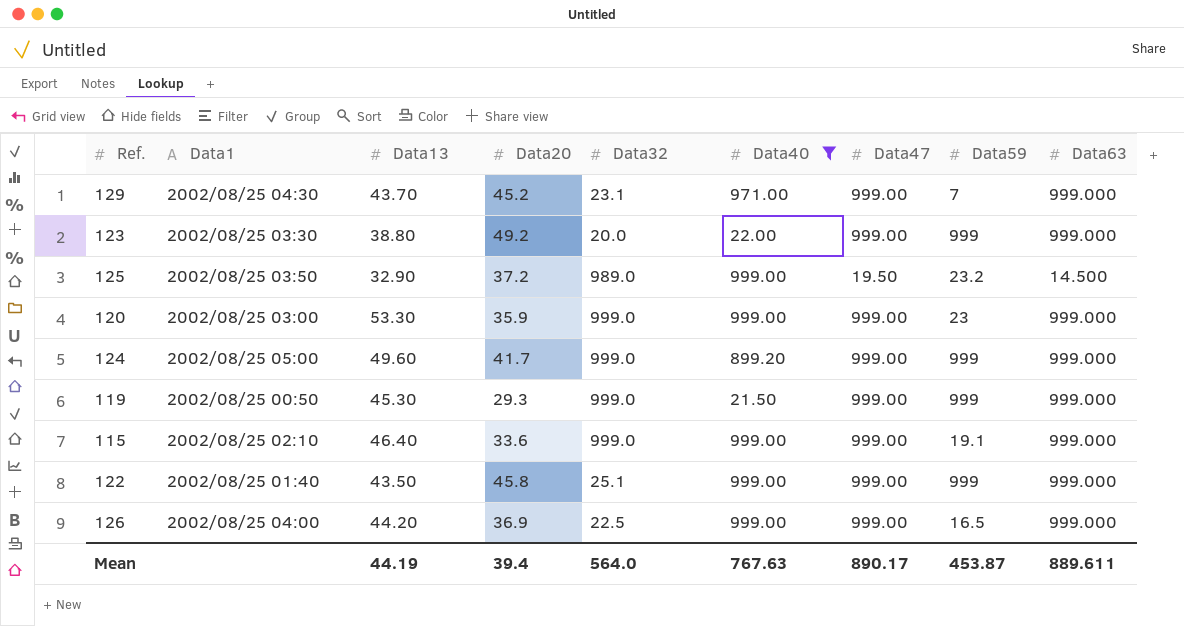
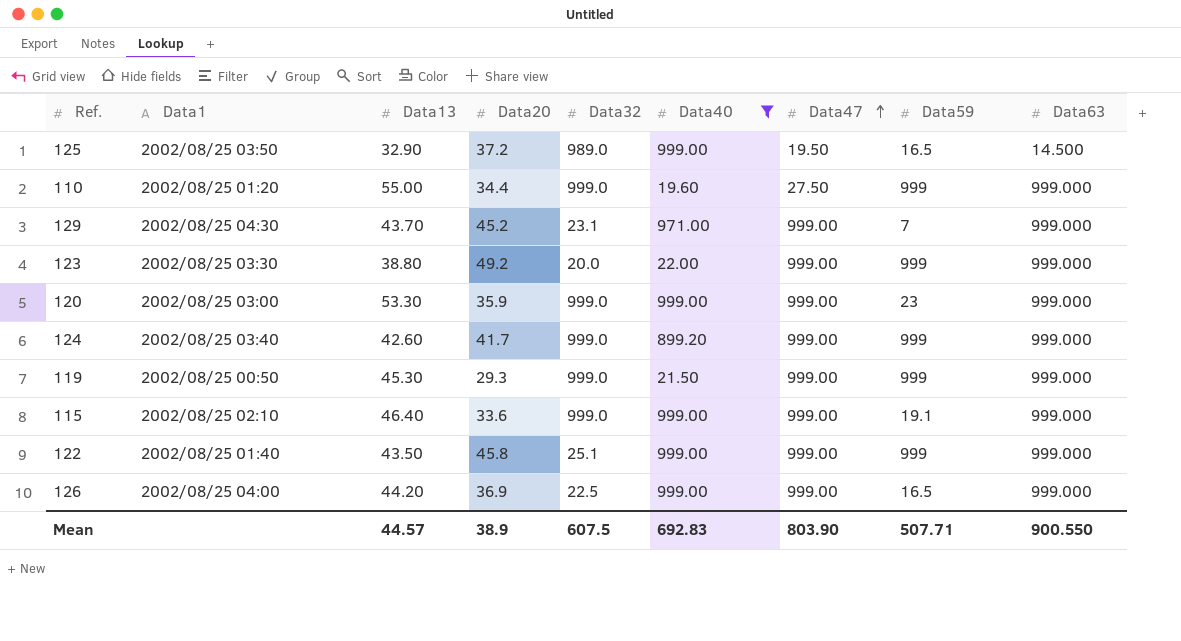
row order: none -> Data47 ascending
125 | Data59: 23.2 -> 16.5
row 110: none -> 2002/08/25 01:20 | 55.00 | 34.4 | 999.0 | 19.60 | 27.50 | 999 | 999.000
124 | Data1: 2002/08/25 05:00 -> 2002/08/25 03:40
124 | Data13: 49.60 -> 42.60
Mean | Data13: 44.19 -> 44.57
Mean | Data20: 39.4 -> 38.9
Mean | Data32: 564.0 -> 607.5
Mean | Data40: 767.63 -> 692.83
Mean | Data47: 890.17 -> 803.90
Mean | Data59: 453.87 -> 507.71
Mean | Data63: 889.611 -> 900.550

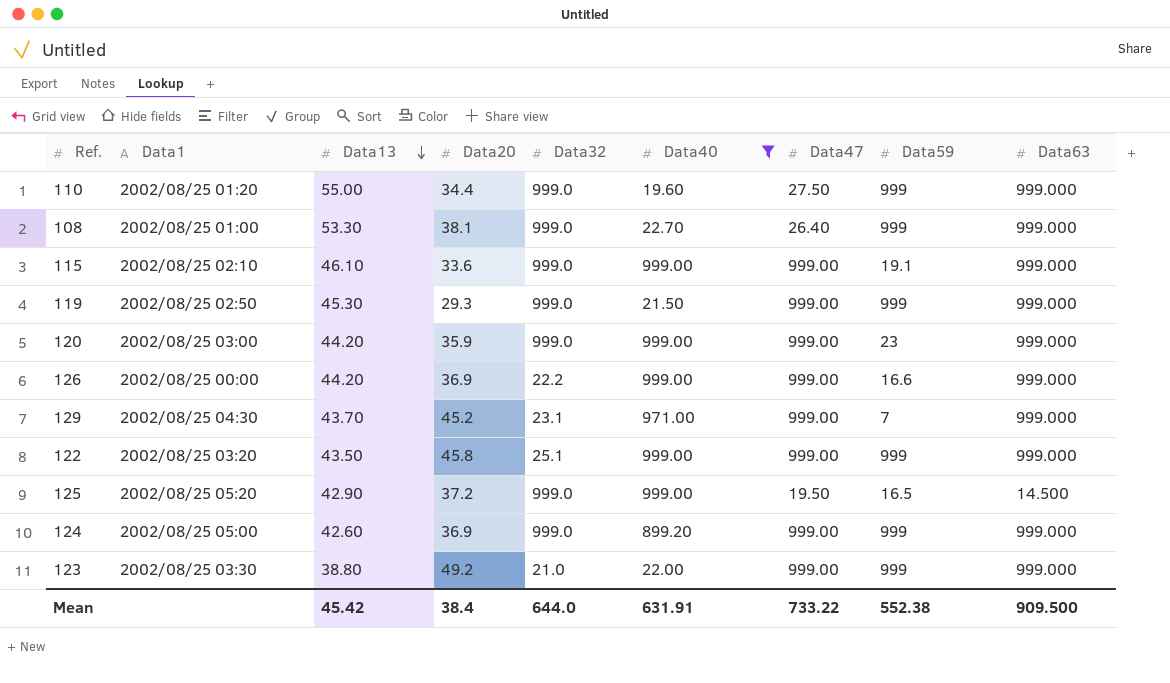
row order: Data47 ascending -> Data13 descending
row 108: none -> 2002/08/25 01:00 | 53.30 | 38.1 | 999.0 | 22.70 | 26.40 | 999 | 999.000
115 | Data13: 46.40 -> 46.10
119 | Data1: 2002/08/25 00:50 -> 2002/08/25 02:50
120 | Data13: 53.30 -> 44.20
126 | Data1: 2002/08/25 04:00 -> 2002/08/25 00:00
126 | Data32: 22.5 -> 22.2
126 | Data59: 16.5 -> 16.6
122 | Data1: 2002/08/25 01:40 -> 2002/08/25 03:20
125 | Data1: 2002/08/25 03:50 -> 2002/08/25 05:20
125 | Data13: 32.90 -> 42.90
125 | Data32: 989.0 -> 999.0
124 | Data1: 2002/08/25 03:40 -> 2002/08/25 05:00
124 | Data20: 41.7 -> 36.9
123 | Data32: 20.0 -> 21.0
Mean | Data13: 44.57 -> 45.42
Mean | Data20: 38.9 -> 38.4
Mean | Data32: 607.5 -> 644.0
Mean | Data40: 692.83 -> 631.91
Mean | Data47: 803.90 -> 733.22
Mean | Data59: 507.71 -> 552.38
Mean | Data63: 900.550 -> 909.500

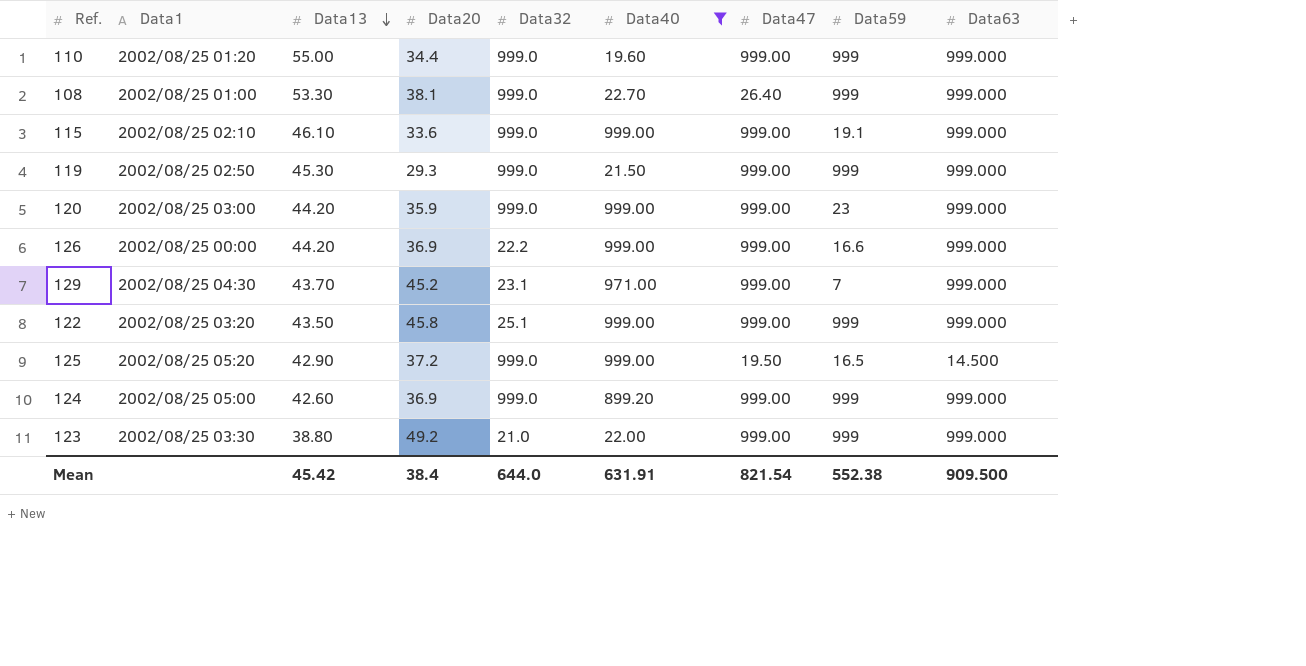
110 | Data47: 27.50 -> 999.00
Mean | Data47: 733.22 -> 821.54

